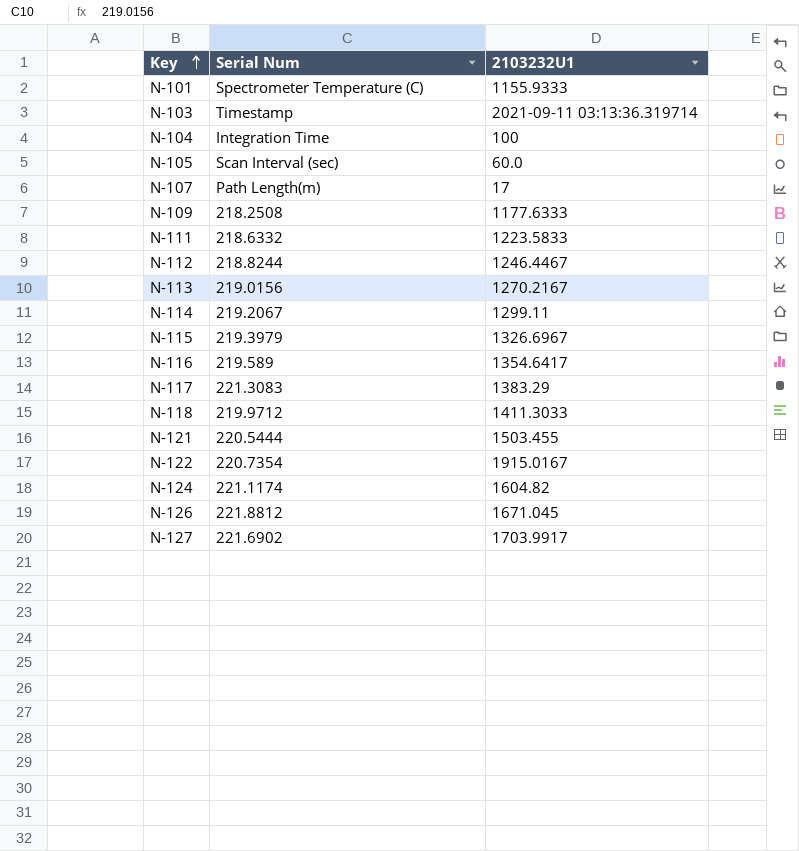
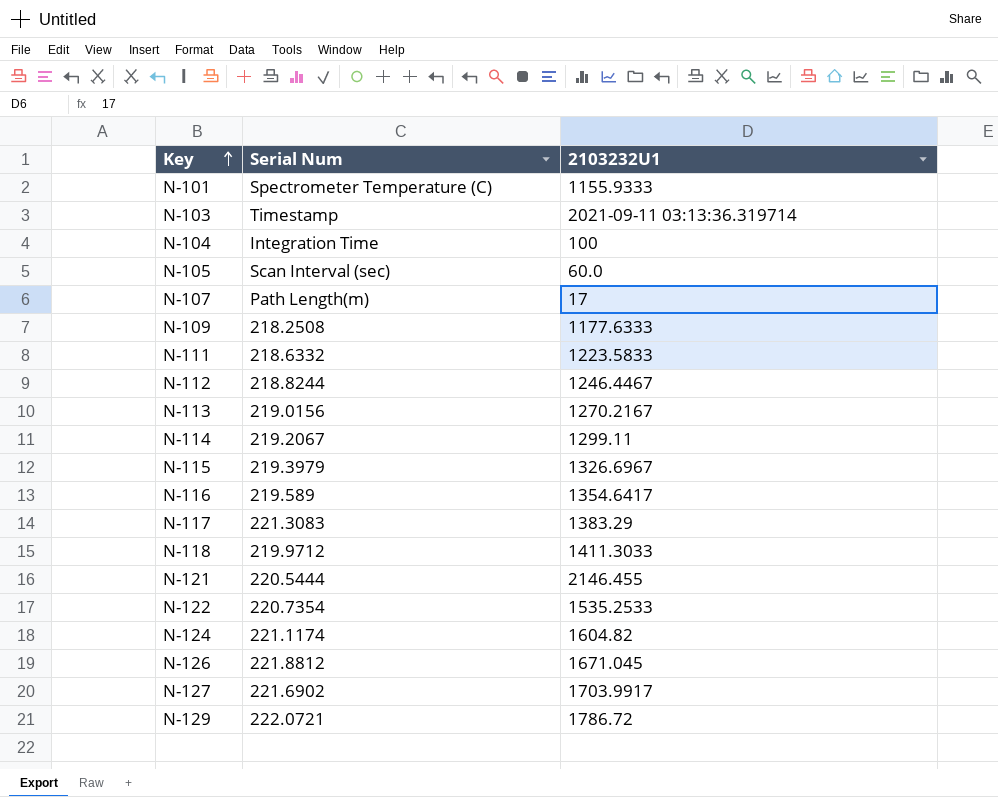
N-121 | 2103232U1: 1503.455 -> 2146.455
N-122 | 2103232U1: 1915.0167 -> 1535.2533
row N-129: none -> 222.0721 | 1786.72

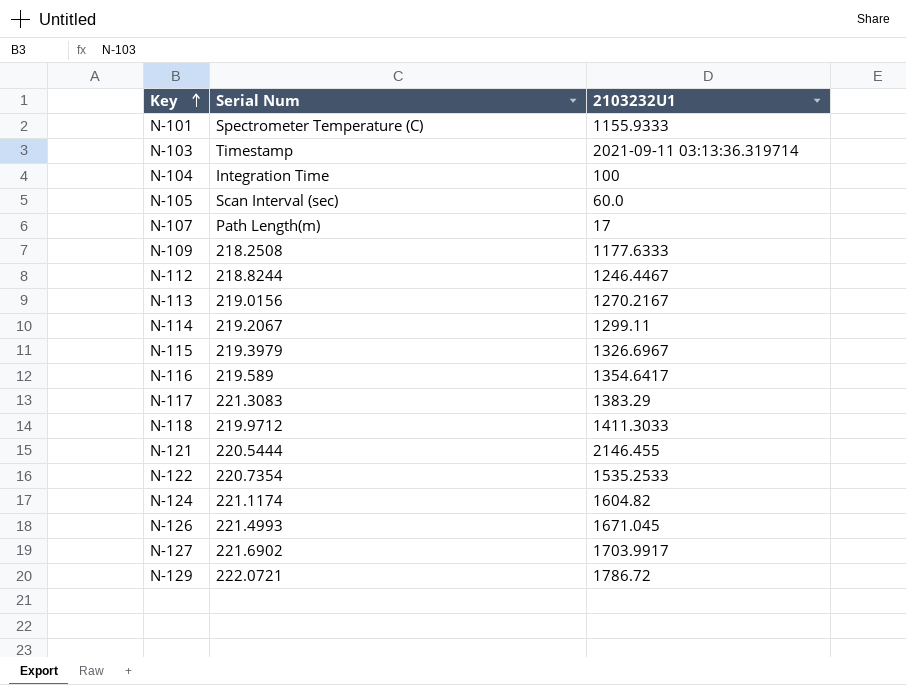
row N-111: 218.6332 | 1223.5833 -> none
N-126 | Serial Num: 221.8812 -> 221.4993

